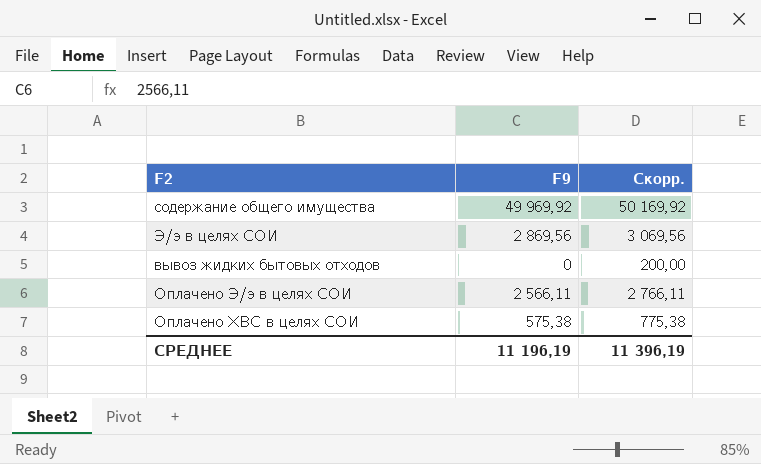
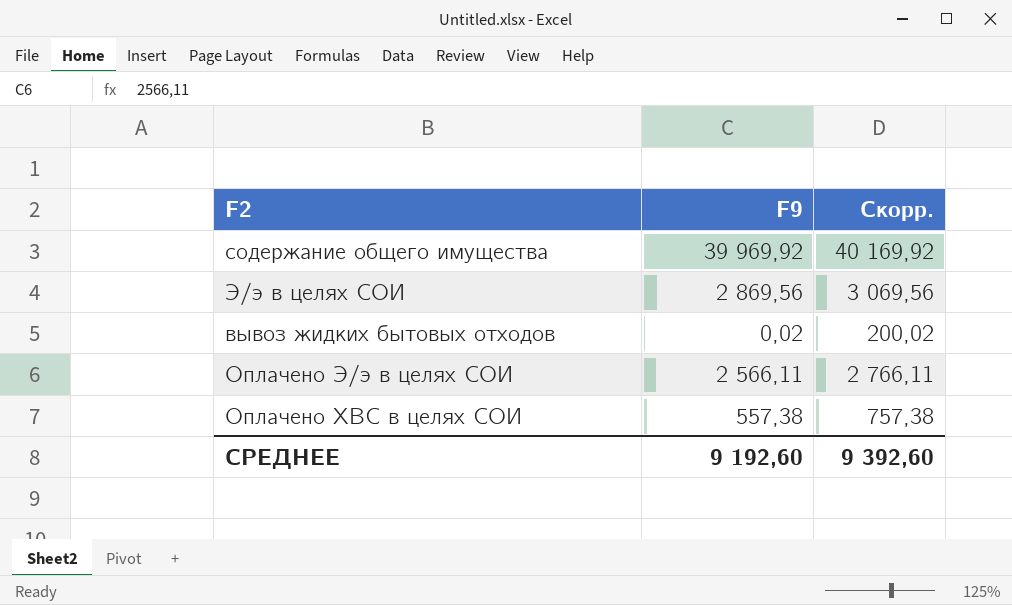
содержание общего имущества | F9: 49 969,92 -> 39 969,92
содержание общего имущества | Скорр.: 50 169,92 -> 40 169,92
вывоз жидких бытовых отходов | F9: 0 -> 0,02
вывоз жидких бытовых отходов | Скорр.: 200,00 -> 200,02
Оплачено ХВС в целях СОИ | F9: 575,38 -> 557,38
Оплачено ХВС в целях СОИ | Скорр.: 775,38 -> 757,38
СРЕДНЕЕ | F9: 11 196,19 -> 9 192,60
СРЕДНЕЕ | Скорр.: 11 396,19 -> 9 392,60

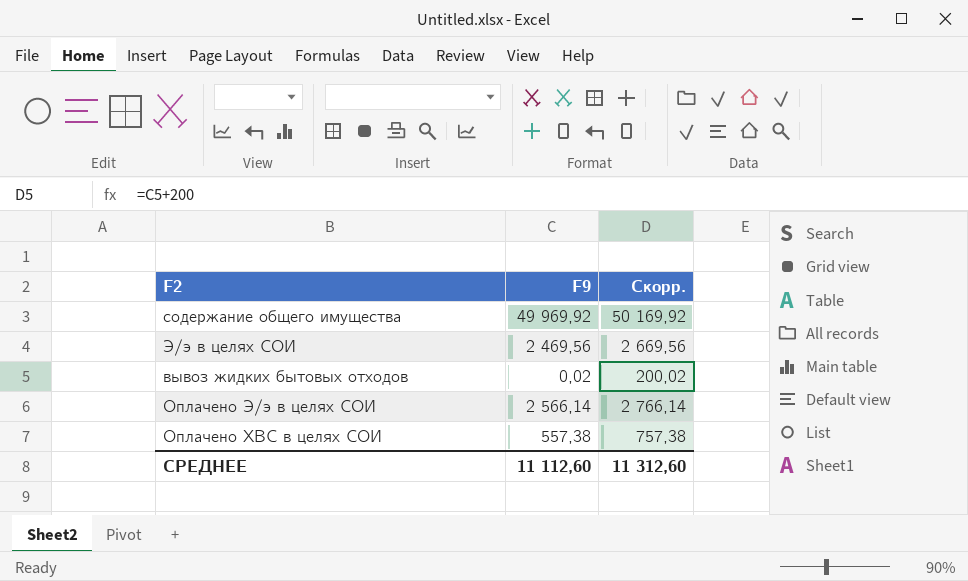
содержание общего имущества | F9: 39 969,92 -> 49 969,92
содержание общего имущества | Скорр.: 40 169,92 -> 50 169,92
Э/э в целях СОИ | F9: 2 869,56 -> 2 469,56
Э/э в целях СОИ | Скорр.: 3 069,56 -> 2 669,56
Оплачено Э/э в целях СОИ | F9: 2 566,11 -> 2 566,14
Оплачено Э/э в целях СОИ | Скорр.: 2 766,11 -> 2 766,14
СРЕДНЕЕ | F9: 9 192,60 -> 11 112,60
СРЕДНЕЕ | Скорр.: 9 392,60 -> 11 312,60

